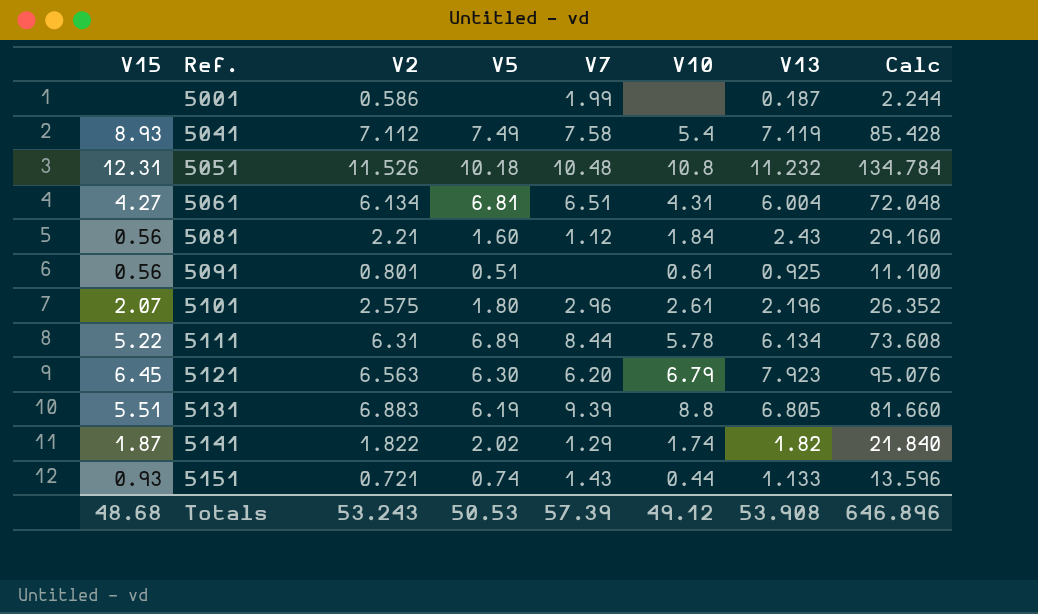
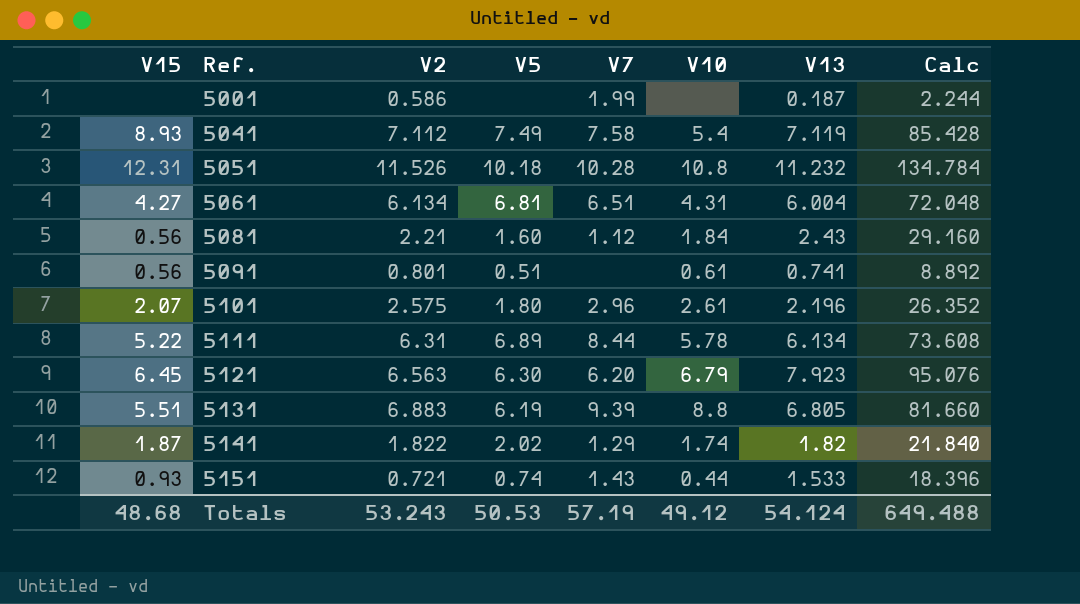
5051 | V7: 10.48 -> 10.28
5091 | V13: 0.925 -> 0.741
5091 | Calc: 11.100 -> 8.892
5151 | V13: 1.133 -> 1.533
5151 | Calc: 13.596 -> 18.396
Totals | V7: 57.39 -> 57.19
Totals | V13: 53.908 -> 54.124
Totals | Calc: 646.896 -> 649.488

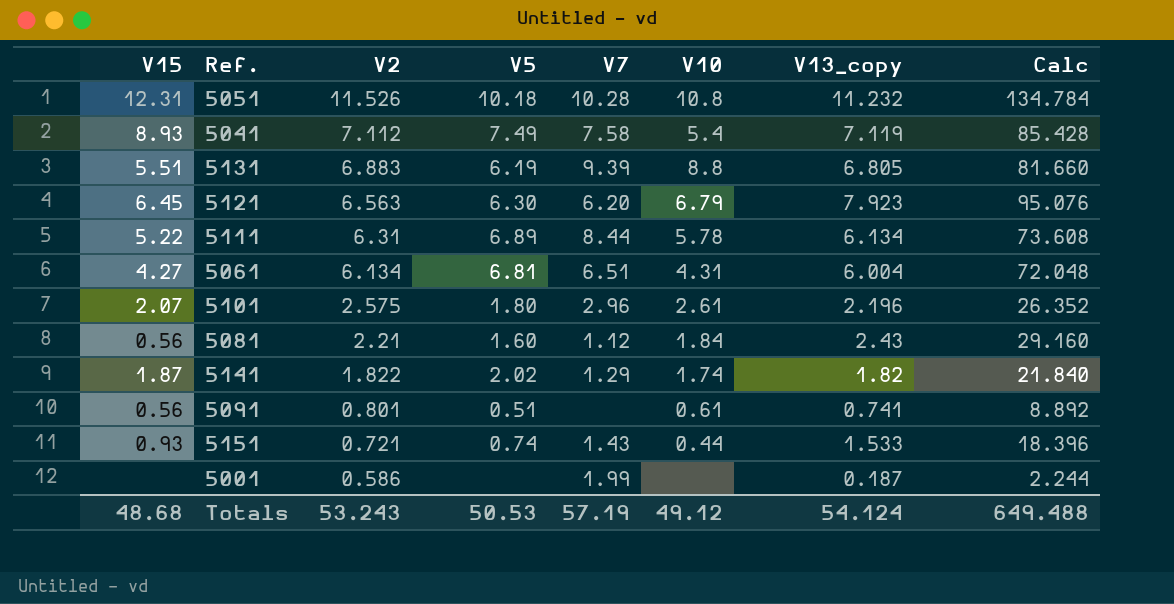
row order: Ref. ascending -> V2 descending
column name: V13 -> V13_copy

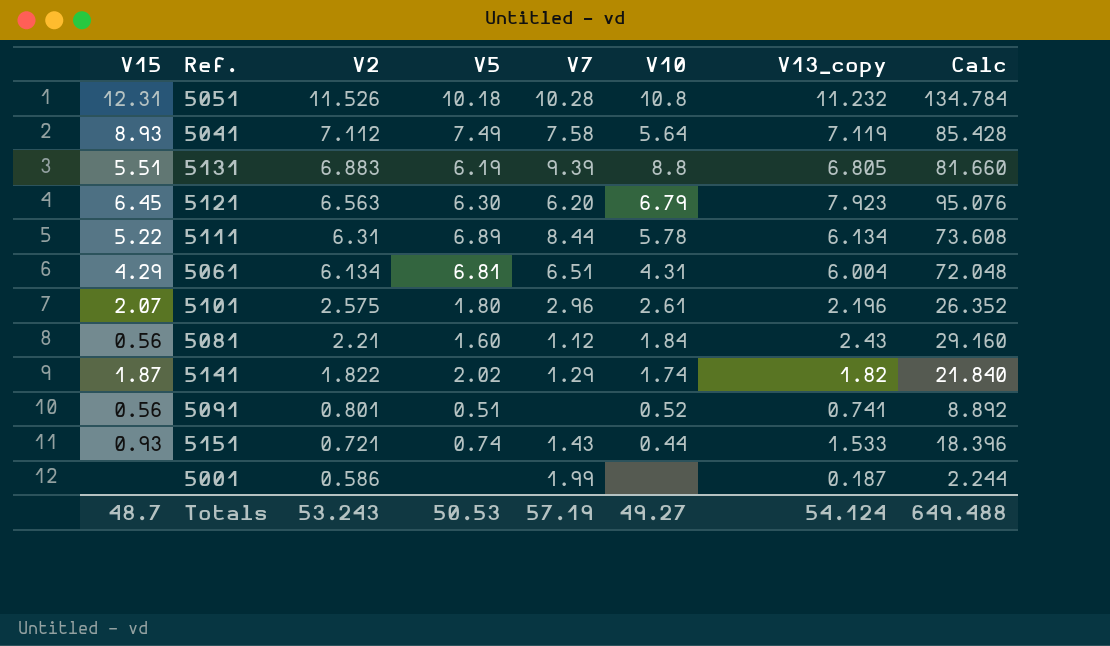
5041 | V10: 5.4 -> 5.64
5061 | V15: 4.27 -> 4.29
5091 | V10: 0.61 -> 0.52
Totals | V15: 48.68 -> 48.7
Totals | V10: 49.12 -> 49.27

